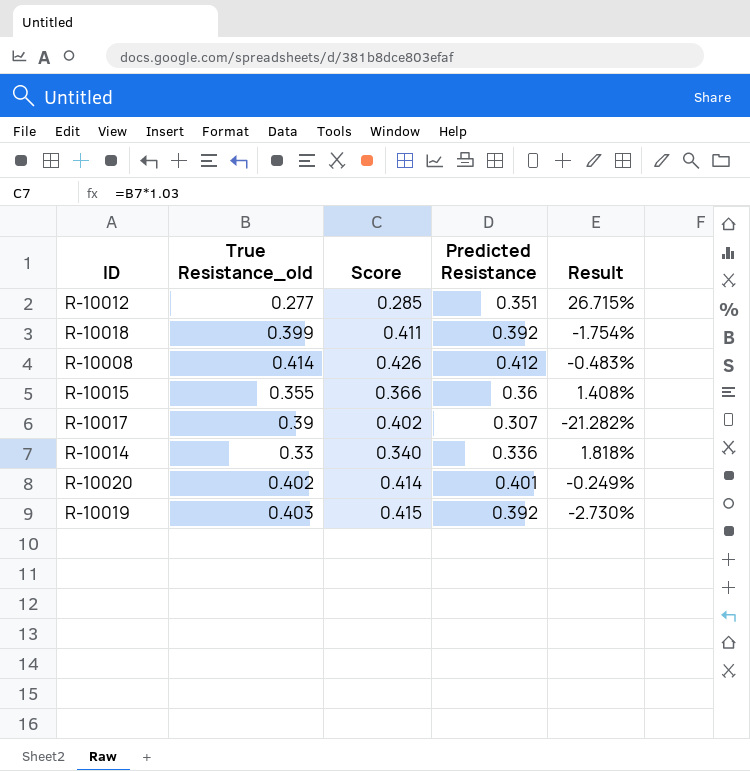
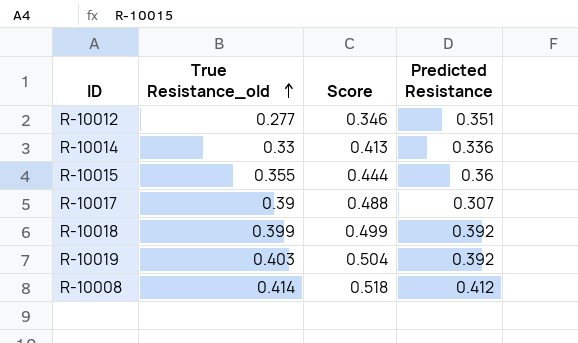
row order: none -> True Resistance_old ascending
column Result | formula: ([Predicted Resistance] - [True Resistance_old]) / [True Resistance_old] -> none
column Score | formula: [True Resistance_old] * 1.03 -> [True Resistance_old] * 1.25
row R-10020: 0.402 | 0.414 | 0.401 | -0.249% -> none

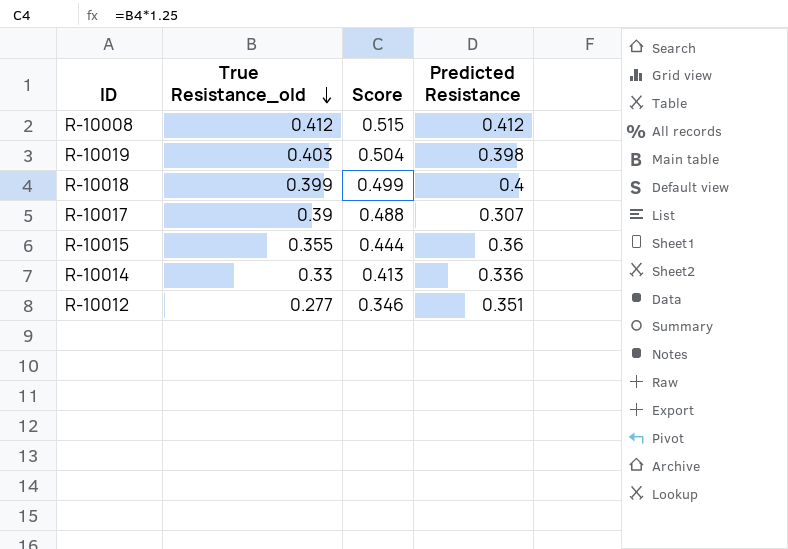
row order: True Resistance_old ascending -> True Resistance_old descending
R-10008 | True Resistance_old: 0.414 -> 0.412
R-10008 | Score: 0.518 -> 0.515
R-10019 | Predicted Resistance: 0.392 -> 0.398
R-10018 | Predicted Resistance: 0.392 -> 0.4

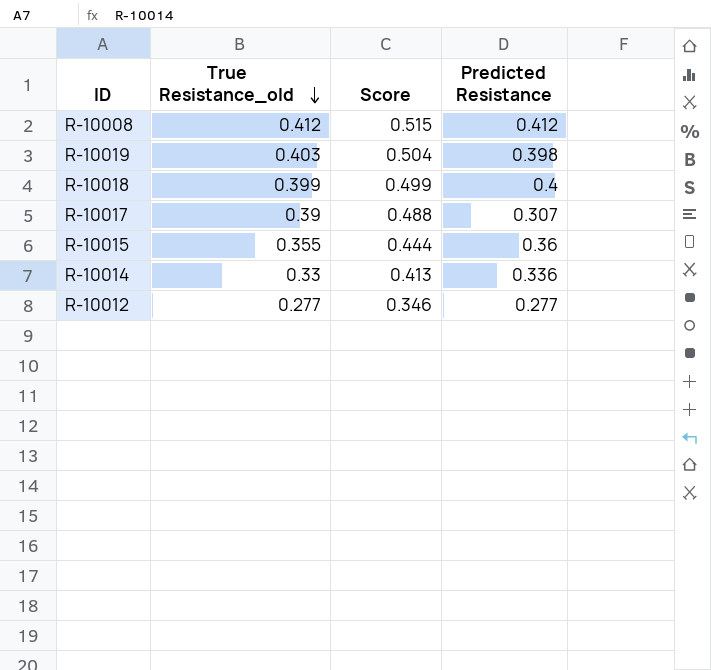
R-10012 | Predicted Resistance: 0.351 -> 0.277

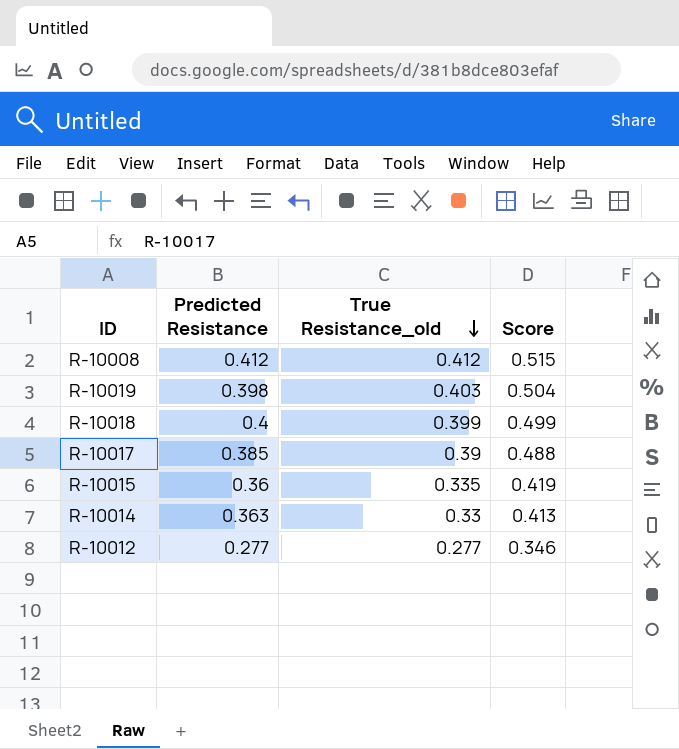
column Predicted Resistance | position: 4 -> 2
R-10017 | Predicted Resistance: 0.307 -> 0.385
R-10015 | True Resistance_old: 0.355 -> 0.335
R-10015 | Score: 0.444 -> 0.419
R-10014 | Predicted Resistance: 0.336 -> 0.363

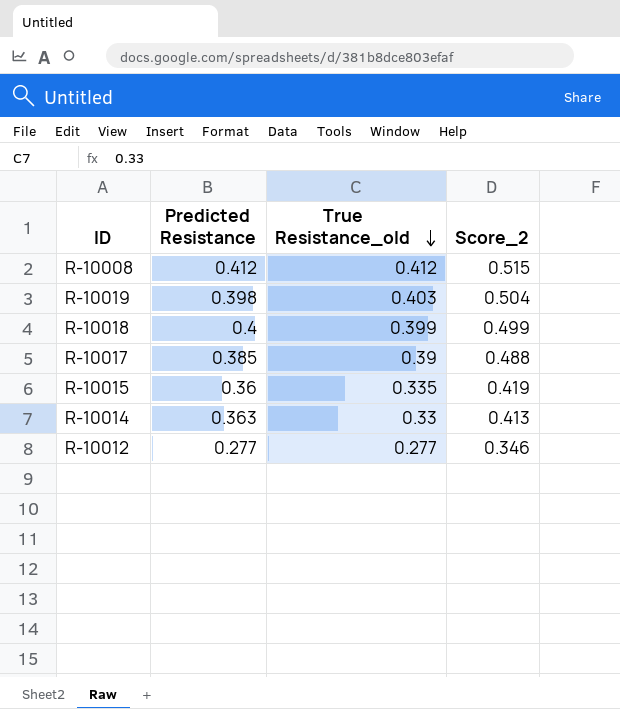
column name: Score -> Score_2

